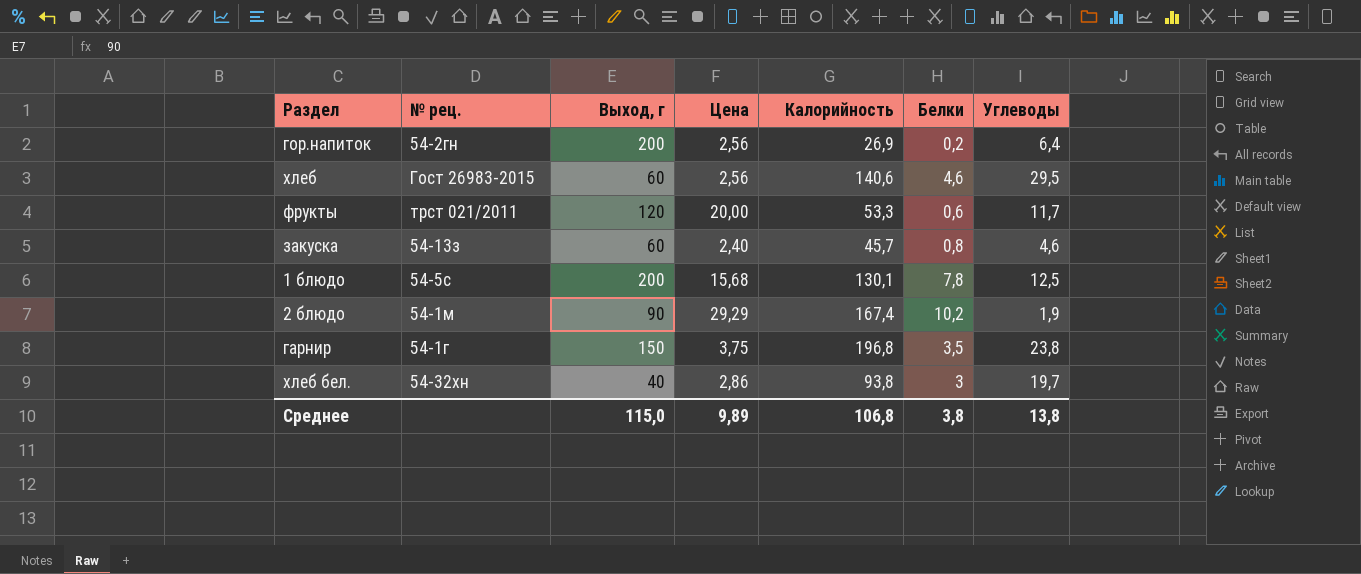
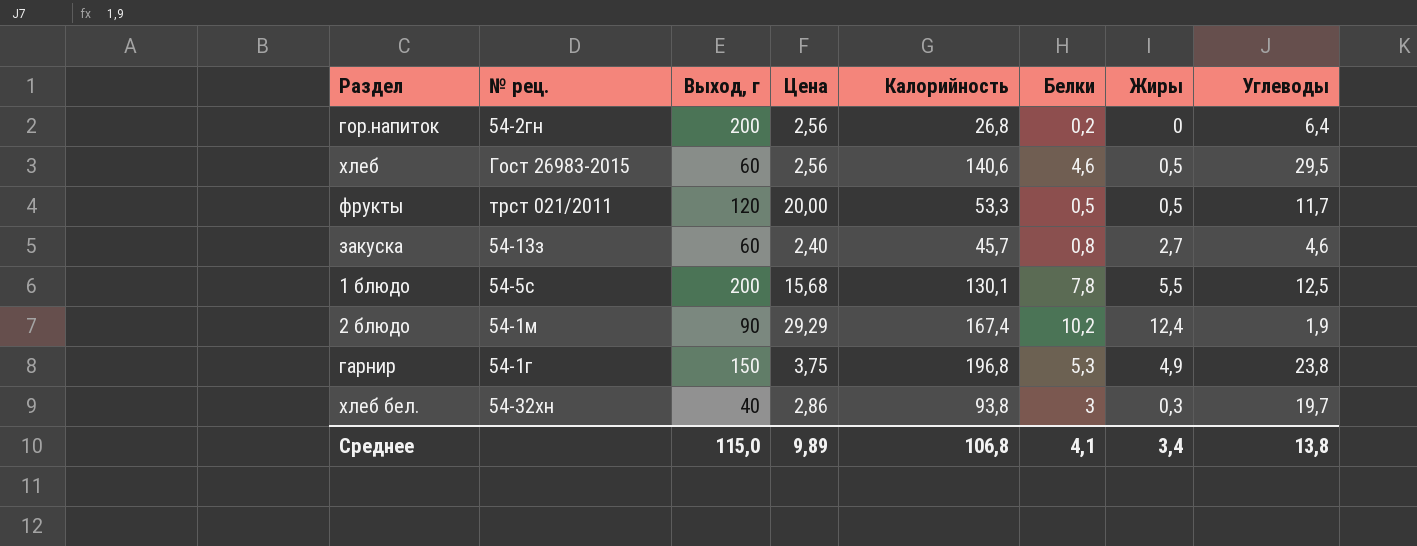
column Жиры | position: none -> 7
гор.напиток | Калорийность: 26,9 -> 26,8
фрукты | Белки: 0,6 -> 0,5
гарнир | Белки: 3,5 -> 5,3
Среднее | Белки: 3,8 -> 4,1

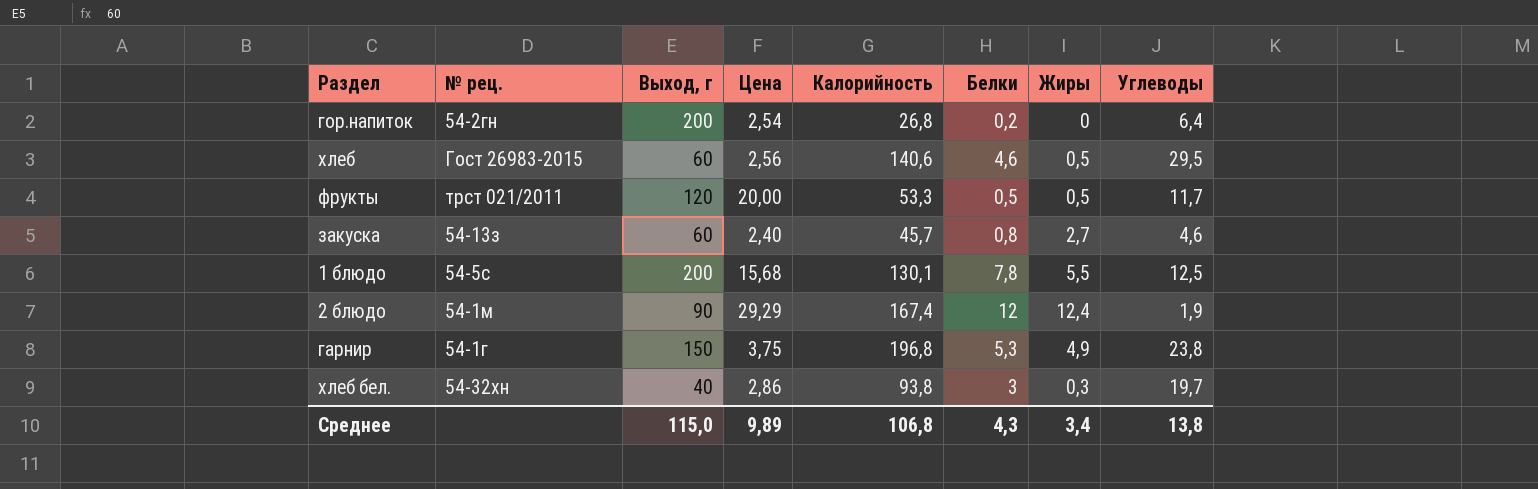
гор.напиток | Цена: 2,56 -> 2,54
2 блюдо | Белки: 10,2 -> 12
Среднее | Белки: 4,1 -> 4,3

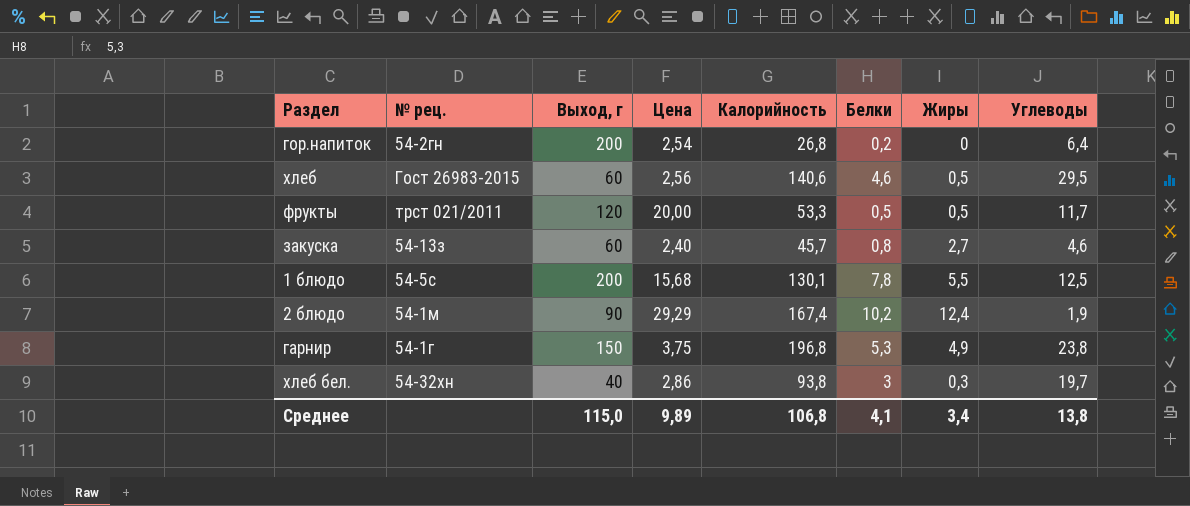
2 блюдо | Белки: 12 -> 10,2
Среднее | Белки: 4,3 -> 4,1

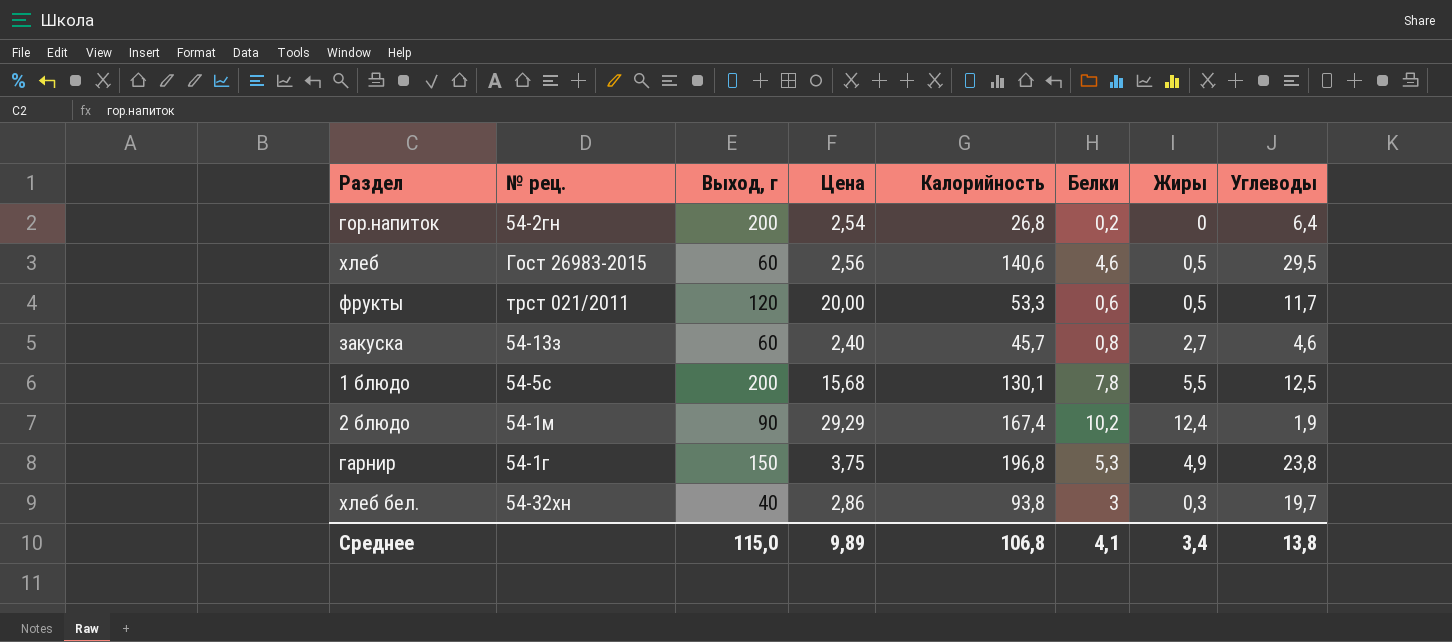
фрукты | Белки: 0,5 -> 0,6

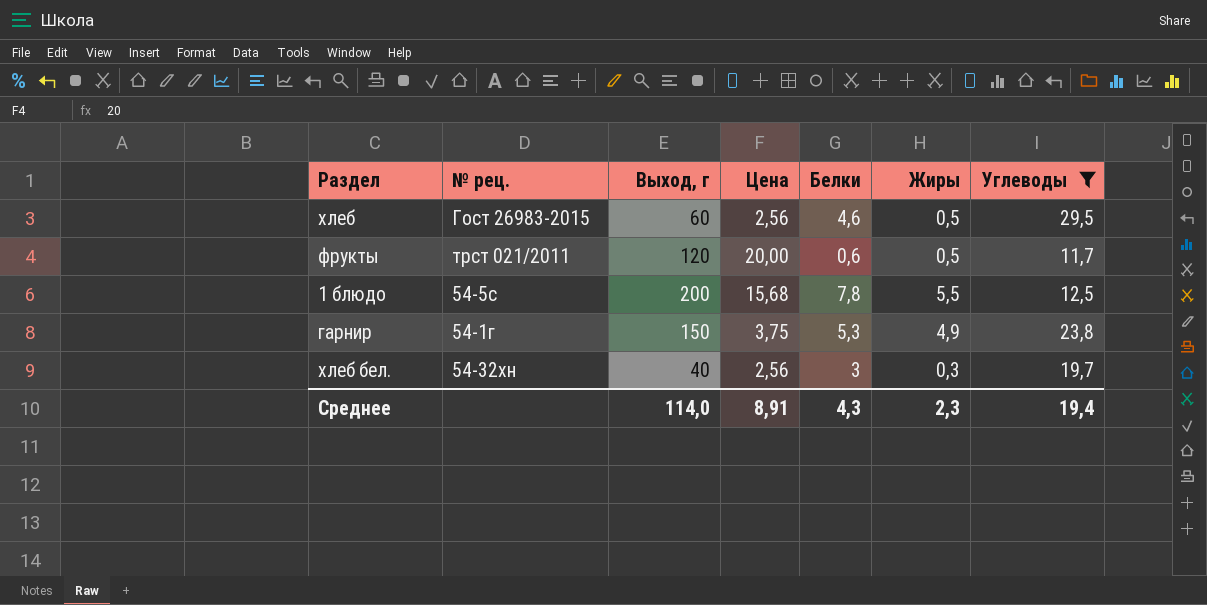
filter: none -> Углеводы >= 11,7
column Калорийность | position: 5 -> none
хлеб бел. | Цена: 2,86 -> 2,56
Среднее | Выход, г: 115,0 -> 114,0
Среднее | Цена: 9,89 -> 8,91
Среднее | Белки: 4,1 -> 4,3
Среднее | Жиры: 3,4 -> 2,3
Среднее | Углеводы: 13,8 -> 19,4

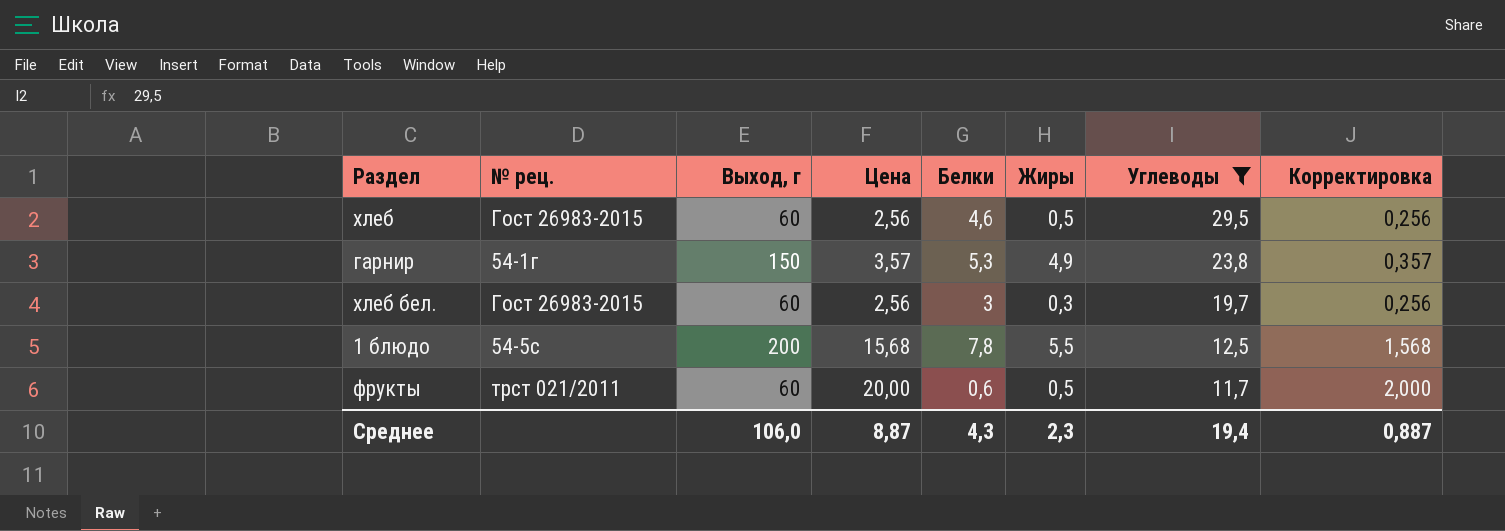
row order: none -> Углеводы descending
column Корректировка | formula: none -> [Цена] * 0,1
гарнир | Цена: 3,75 -> 3,57
хлеб бел. | № рец.: 54-32хн -> Гост 26983-2015
хлеб бел. | Выход, г: 40 -> 60
фрукты | Выход, г: 120 -> 60
Среднее | Выход, г: 114,0 -> 106,0
Среднее | Цена: 8,91 -> 8,87

